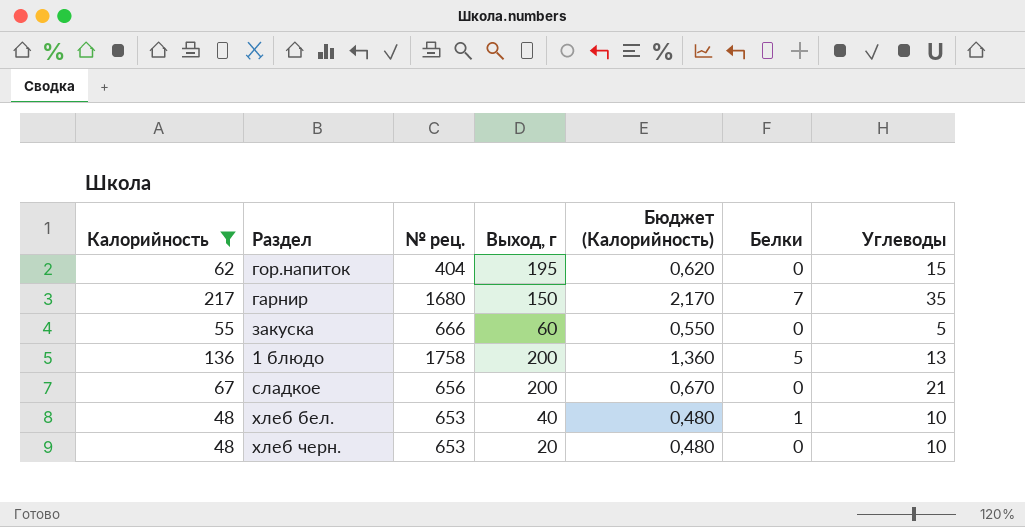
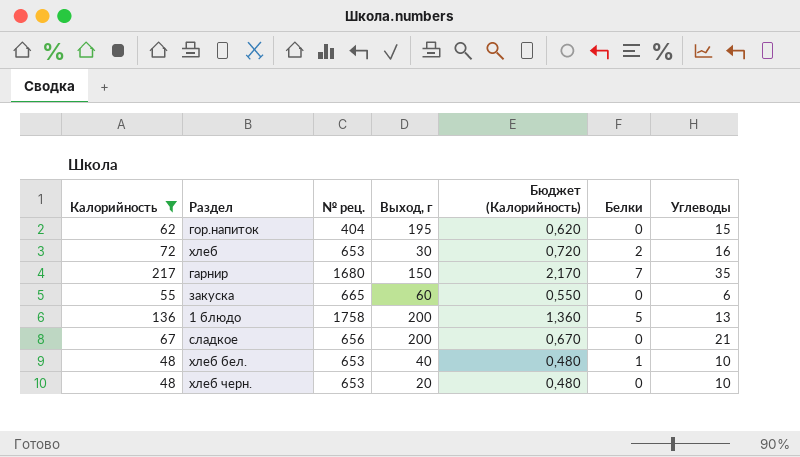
row хлеб: none -> 72 | 653 | 30 | 0,720 | 2 | 16
закуска | № рец.: 666 -> 665
закуска | Углеводы: 5 -> 6

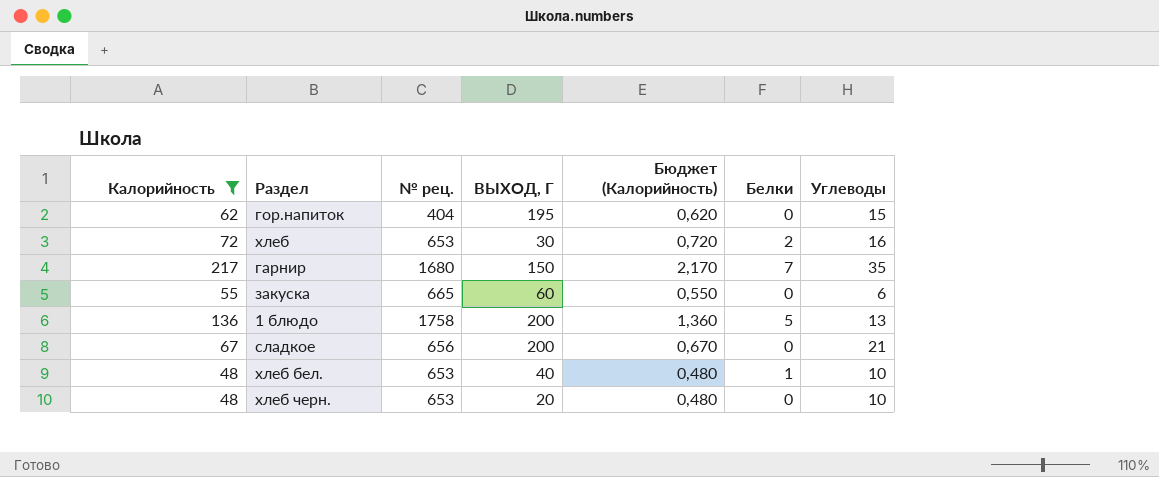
column name: Выход, г -> ВЫХОД, Г

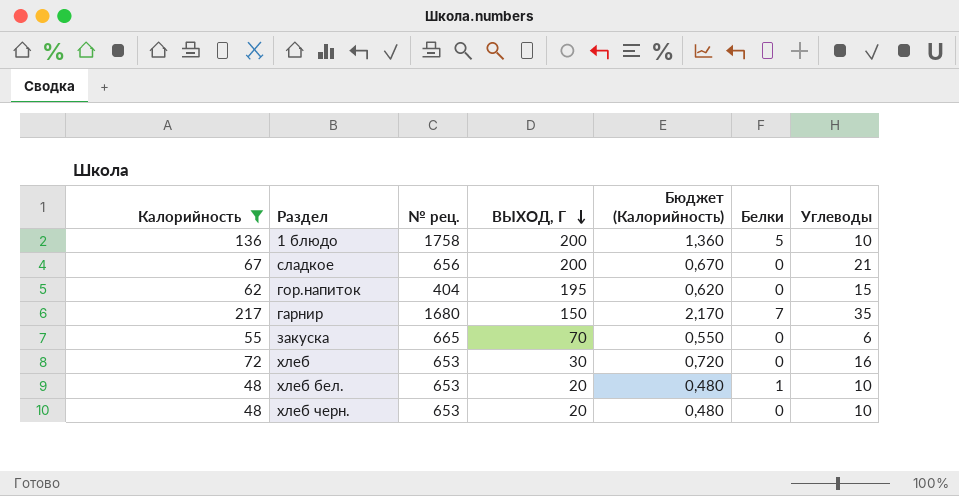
row order: none -> ВЫХОД, Г descending
1 блюдо | Углеводы: 13 -> 10
закуска | ВЫХОД, Г: 60 -> 70
хлеб | Белки: 2 -> 0
хлеб бел. | ВЫХОД, Г: 40 -> 20

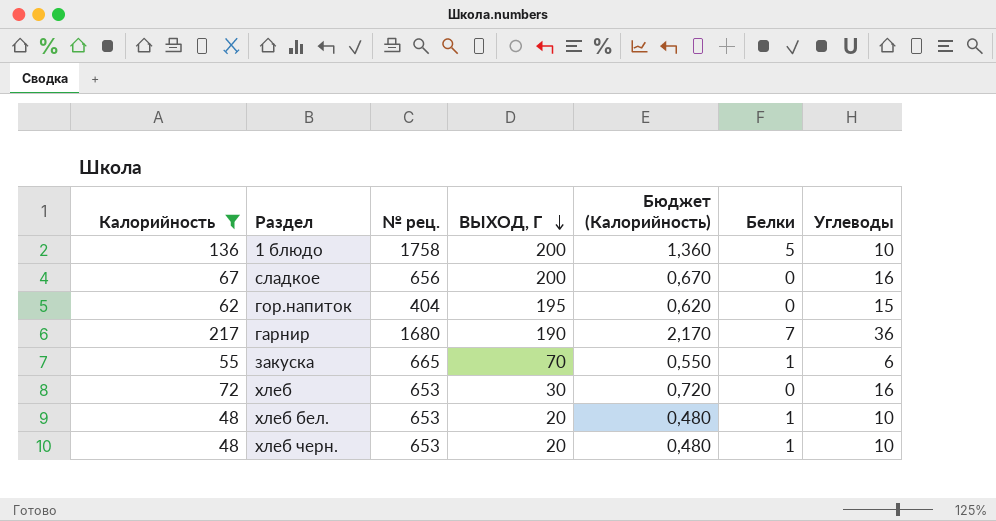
сладкое | Углеводы: 21 -> 16
гарнир | ВЫХОД, Г: 150 -> 190
гарнир | Углеводы: 35 -> 36
закуска | Белки: 0 -> 1
хлеб черн. | Белки: 0 -> 1

